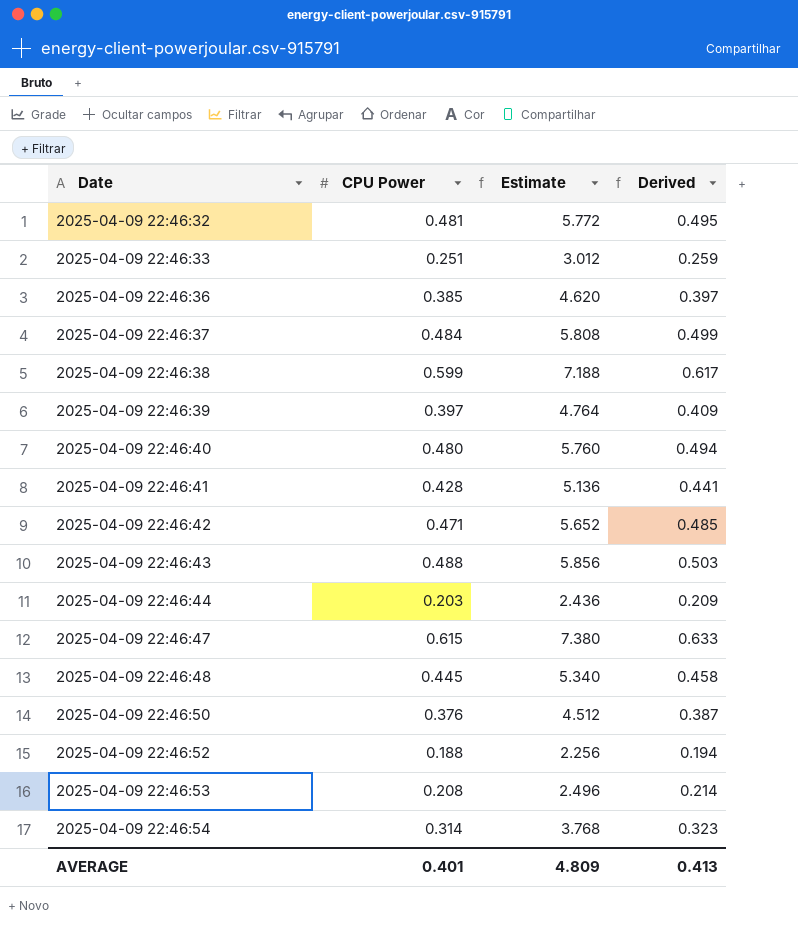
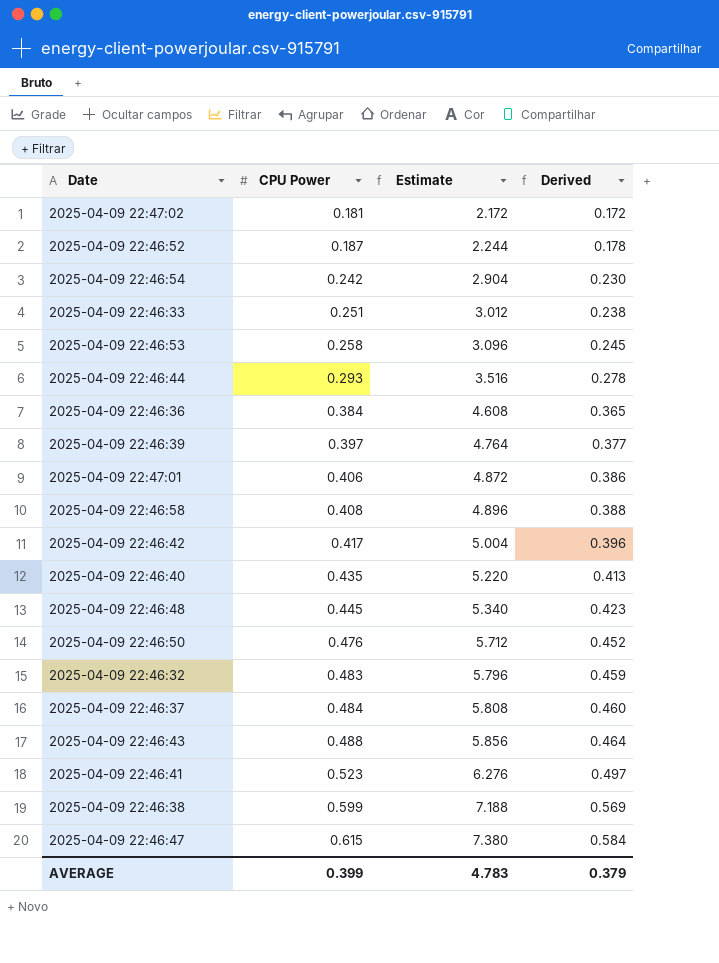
row order: Date ascending -> CPU Power ascending
column Derived | formula: [CPU Power] * 1.03 -> [CPU Power] * 0.95
row 2025-04-09 22:47:02: none -> 0.181 | 2.172 | 0.172
2025-04-09 22:46:52 | CPU Power: 0.188 -> 0.187
2025-04-09 22:46:52 | Estimate: 2.256 -> 2.244
2025-04-09 22:46:54 | CPU Power: 0.314 -> 0.242
2025-04-09 22:46:54 | Estimate: 3.768 -> 2.904
2025-04-09 22:46:53 | CPU Power: 0.208 -> 0.258
2025-04-09 22:46:53 | Estimate: 2.496 -> 3.096
2025-04-09 22:46:44 | CPU Power: 0.203 -> 0.293
2025-04-09 22:46:44 | Estimate: 2.436 -> 3.516
2025-04-09 22:46:36 | CPU Power: 0.385 -> 0.384
2025-04-09 22:46:36 | Estimate: 4.620 -> 4.608
row 2025-04-09 22:47:01: none -> 0.406 | 4.872 | 0.386
row 2025-04-09 22:46:58: none -> 0.408 | 4.896 | 0.388
2025-04-09 22:46:42 | CPU Power: 0.471 -> 0.417
2025-04-09 22:46:42 | Estimate: 5.652 -> 5.004
2025-04-09 22:46:40 | CPU Power: 0.480 -> 0.435
2025-04-09 22:46:40 | Estimate: 5.760 -> 5.220
2025-04-09 22:46:50 | CPU Power: 0.376 -> 0.476
2025-04-09 22:46:50 | Estimate: 4.512 -> 5.712
2025-04-09 22:46:32 | CPU Power: 0.481 -> 0.483
2025-04-09 22:46:32 | Estimate: 5.772 -> 5.796
2025-04-09 22:46:41 | CPU Power: 0.428 -> 0.523
2025-04-09 22:46:41 | Estimate: 5.136 -> 6.276
AVERAGE | CPU Power: 0.401 -> 0.399
AVERAGE | Estimate: 4.809 -> 4.783
AVERAGE | Derived: 0.413 -> 0.379

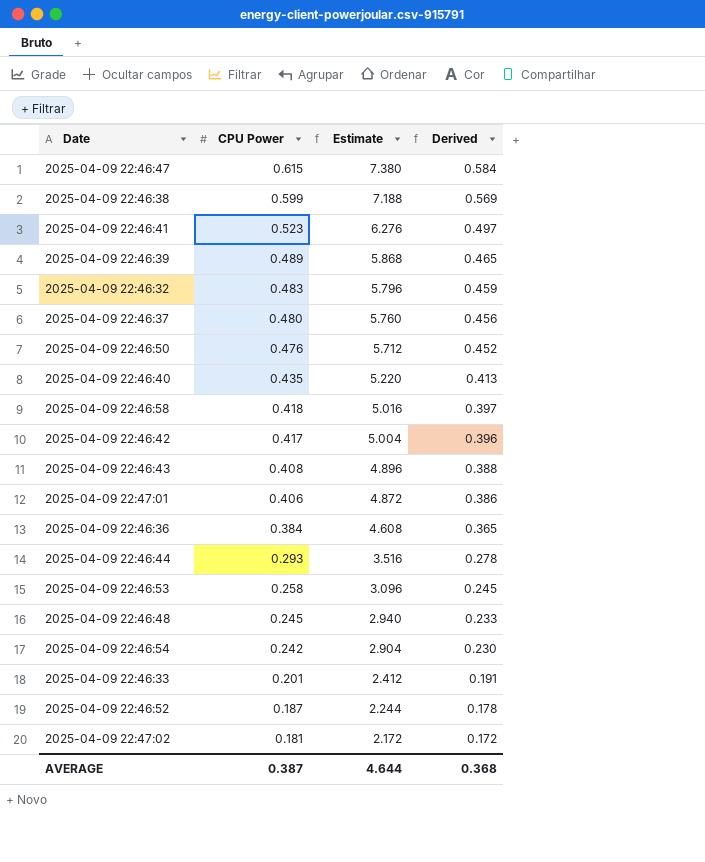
row order: CPU Power ascending -> CPU Power descending
2025-04-09 22:46:39 | CPU Power: 0.397 -> 0.489
2025-04-09 22:46:39 | Estimate: 4.764 -> 5.868
2025-04-09 22:46:39 | Derived: 0.377 -> 0.465
2025-04-09 22:46:37 | CPU Power: 0.484 -> 0.480
2025-04-09 22:46:37 | Estimate: 5.808 -> 5.760
2025-04-09 22:46:37 | Derived: 0.460 -> 0.456
2025-04-09 22:46:58 | CPU Power: 0.408 -> 0.418
2025-04-09 22:46:58 | Estimate: 4.896 -> 5.016
2025-04-09 22:46:58 | Derived: 0.388 -> 0.397
2025-04-09 22:46:43 | CPU Power: 0.488 -> 0.408
2025-04-09 22:46:43 | Estimate: 5.856 -> 4.896
2025-04-09 22:46:43 | Derived: 0.464 -> 0.388
2025-04-09 22:46:48 | CPU Power: 0.445 -> 0.245
2025-04-09 22:46:48 | Estimate: 5.340 -> 2.940
2025-04-09 22:46:48 | Derived: 0.423 -> 0.233
2025-04-09 22:46:33 | CPU Power: 0.251 -> 0.201
2025-04-09 22:46:33 | Estimate: 3.012 -> 2.412
2025-04-09 22:46:33 | Derived: 0.238 -> 0.191
AVERAGE | CPU Power: 0.399 -> 0.387
AVERAGE | Estimate: 4.783 -> 4.644
AVERAGE | Derived: 0.379 -> 0.368

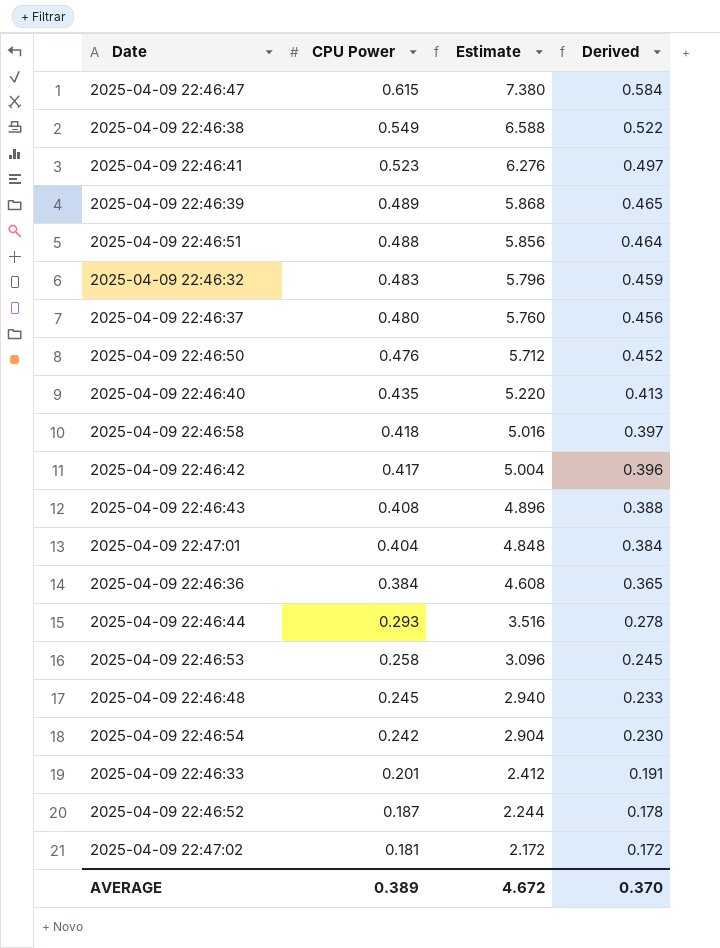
2025-04-09 22:46:38 | CPU Power: 0.599 -> 0.549
2025-04-09 22:46:38 | Estimate: 7.188 -> 6.588
2025-04-09 22:46:38 | Derived: 0.569 -> 0.522
row 2025-04-09 22:46:51: none -> 0.488 | 5.856 | 0.464
2025-04-09 22:47:01 | CPU Power: 0.406 -> 0.404
2025-04-09 22:47:01 | Estimate: 4.872 -> 4.848
2025-04-09 22:47:01 | Derived: 0.386 -> 0.384
AVERAGE | CPU Power: 0.387 -> 0.389
AVERAGE | Estimate: 4.644 -> 4.672
AVERAGE | Derived: 0.368 -> 0.370

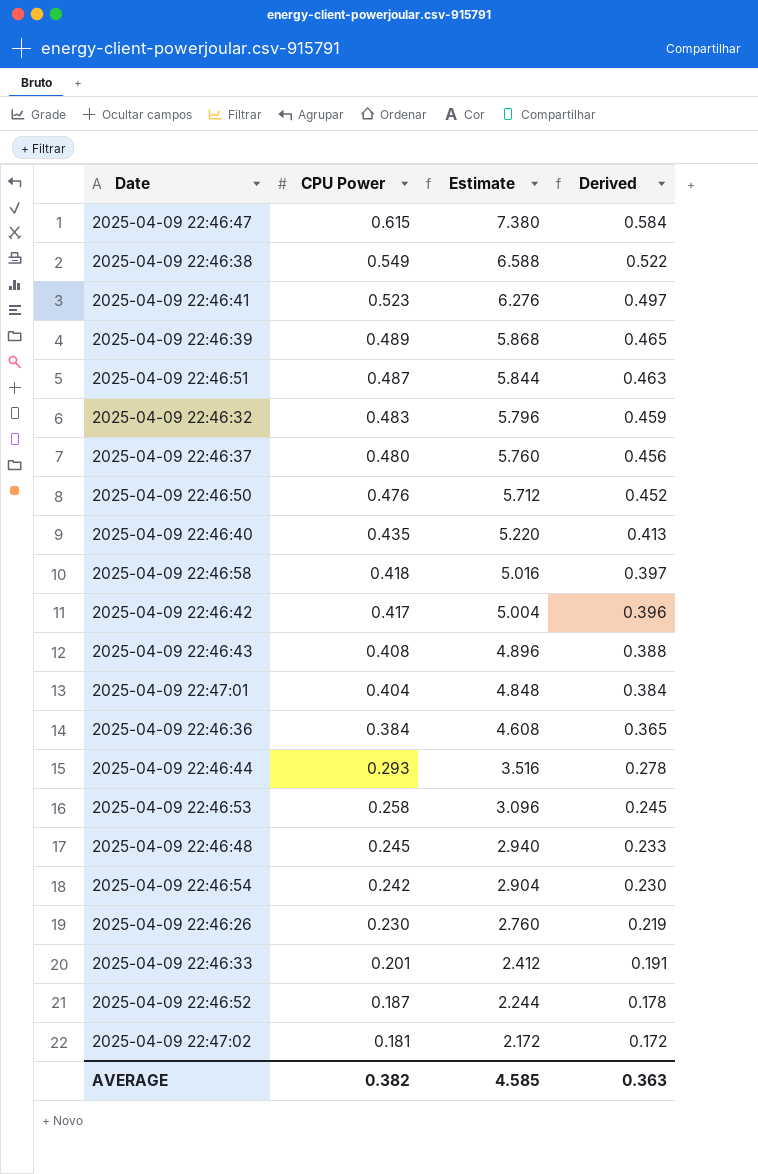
2025-04-09 22:46:51 | CPU Power: 0.488 -> 0.487
2025-04-09 22:46:51 | Estimate: 5.856 -> 5.844
2025-04-09 22:46:51 | Derived: 0.464 -> 0.463
row 2025-04-09 22:46:26: none -> 0.230 | 2.760 | 0.219
AVERAGE | CPU Power: 0.389 -> 0.382
AVERAGE | Estimate: 4.672 -> 4.585
AVERAGE | Derived: 0.370 -> 0.363

